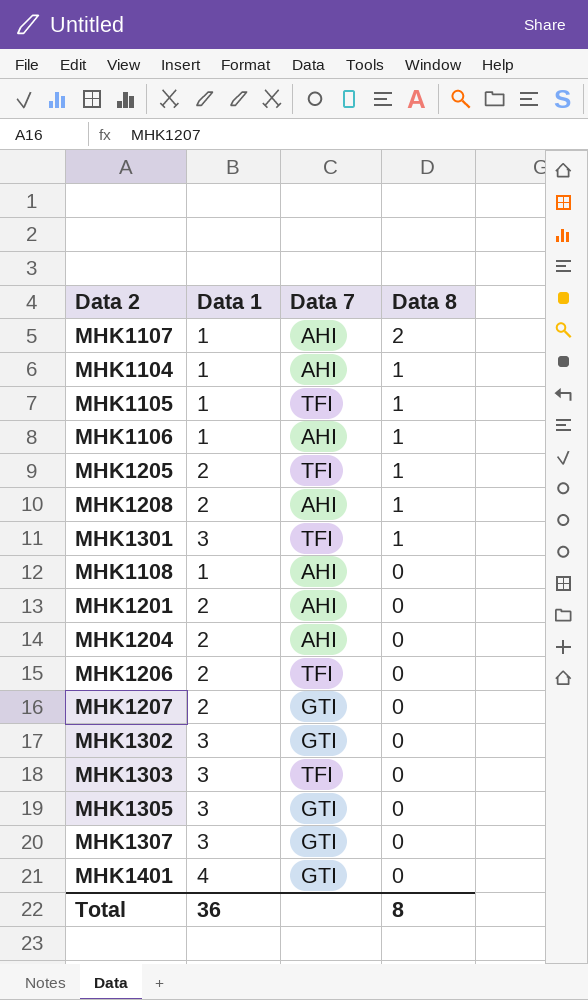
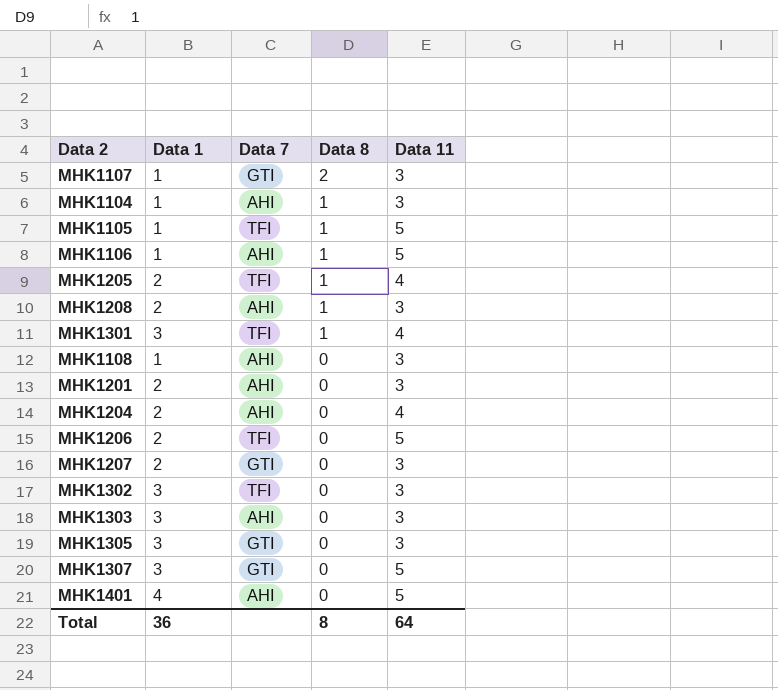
column Data 11 | position: none -> 5
MHK1107 | Data 7: AHI -> GTI
MHK1302 | Data 7: GTI -> TFI
MHK1303 | Data 7: TFI -> AHI
MHK1401 | Data 7: GTI -> AHI

